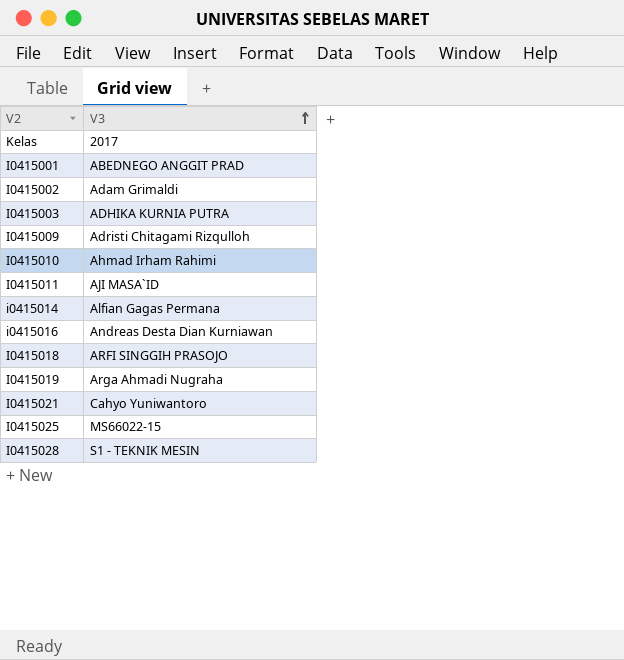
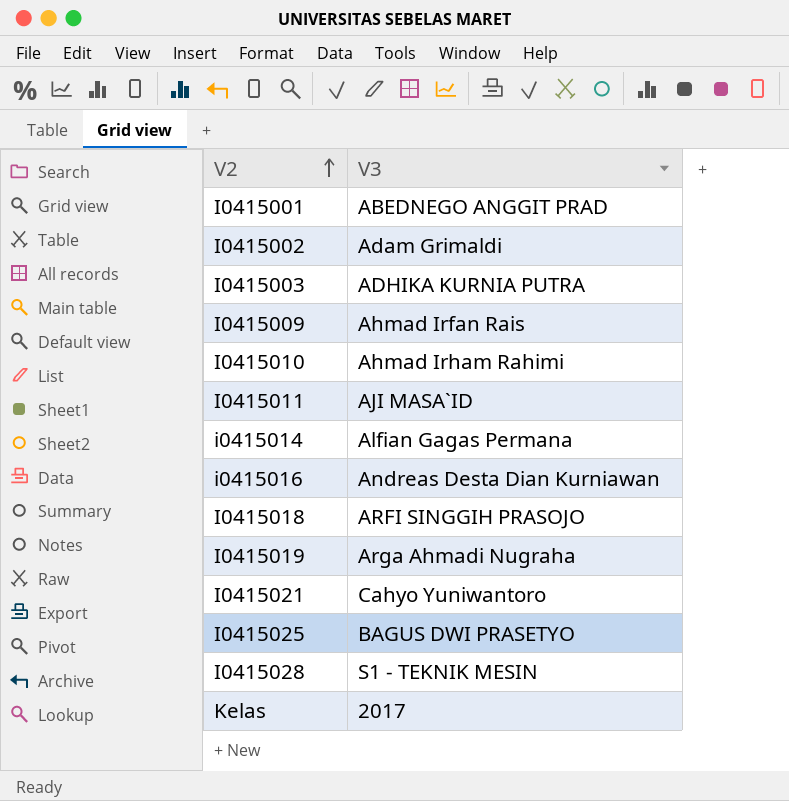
row order: V3 ascending -> V2 ascending
I0415009 | V3: Adristi Chitagami Rizqulloh -> Ahmad Irfan Rais
I0415025 | V3: MS66022-15 -> BAGUS DWI PRASETYO

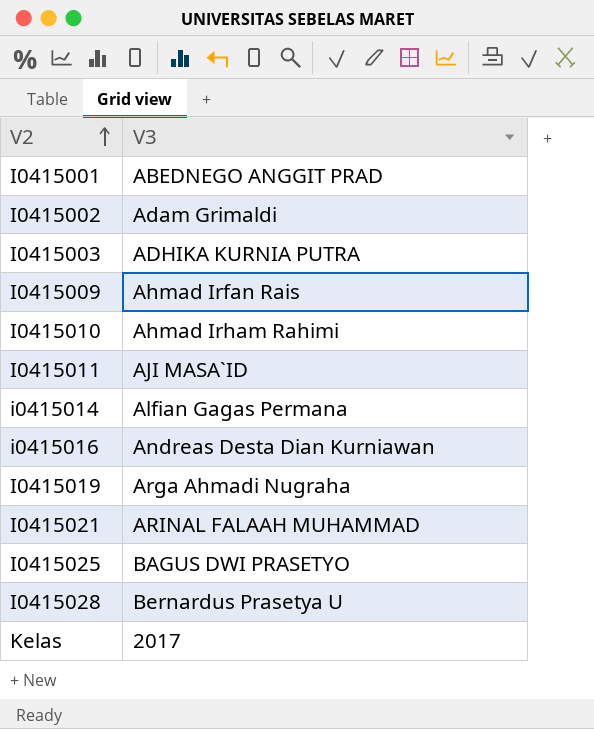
row I0415018: ARFI SINGGIH PRASOJO -> none
I0415021 | V3: Cahyo Yuniwantoro -> ARINAL FALAAH MUHAMMAD
I0415028 | V3: S1 - TEKNIK MESIN -> Bernardus Prasetya U

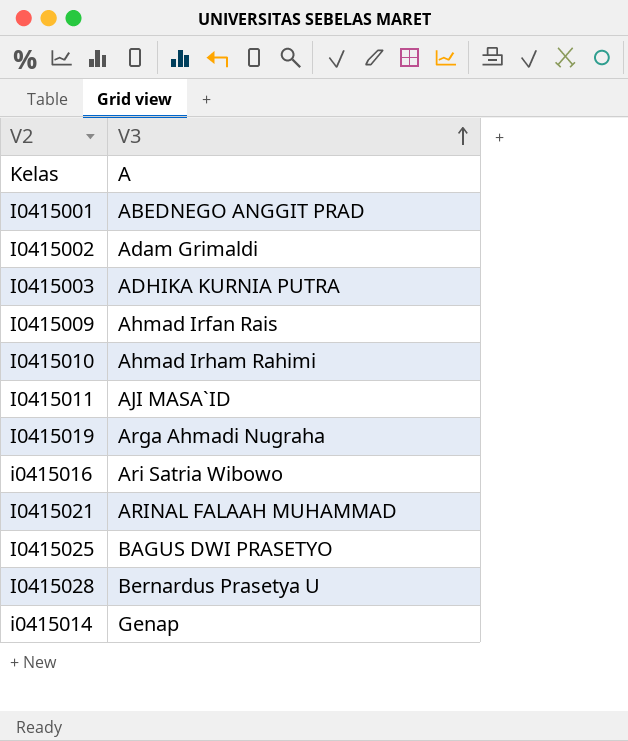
row order: V2 ascending -> V3 ascending
Kelas | V3: 2017 -> A
i0415016 | V3: Andreas Desta Dian Kurniawan -> Ari Satria Wibowo
i0415014 | V3: Alfian Gagas Permana -> Genap

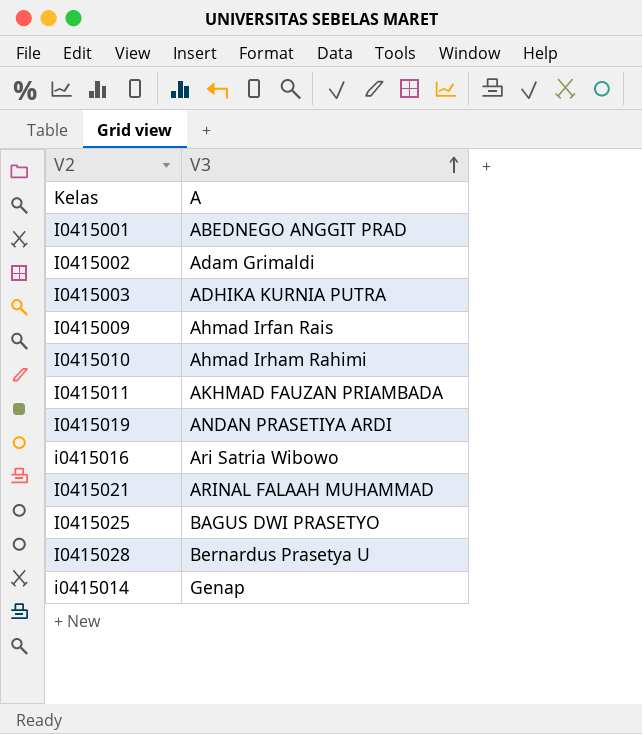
I0415011 | V3: AJI MASA`ID -> AKHMAD FAUZAN PRIAMBADA
I0415019 | V3: Arga Ahmadi Nugraha -> ANDAN PRASETIYA ARDI

